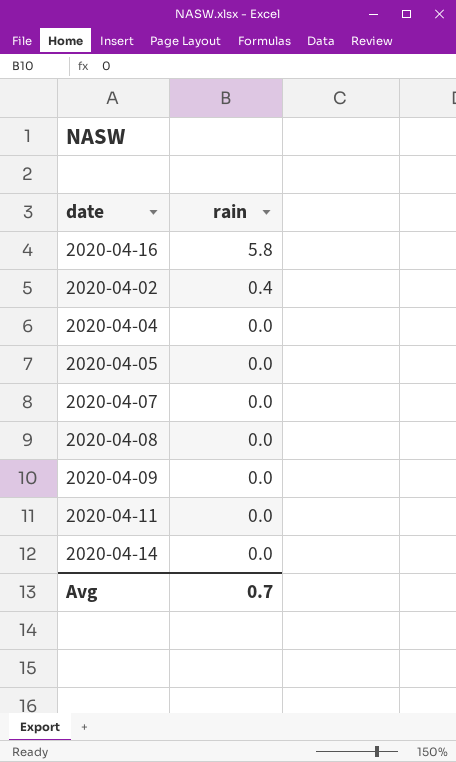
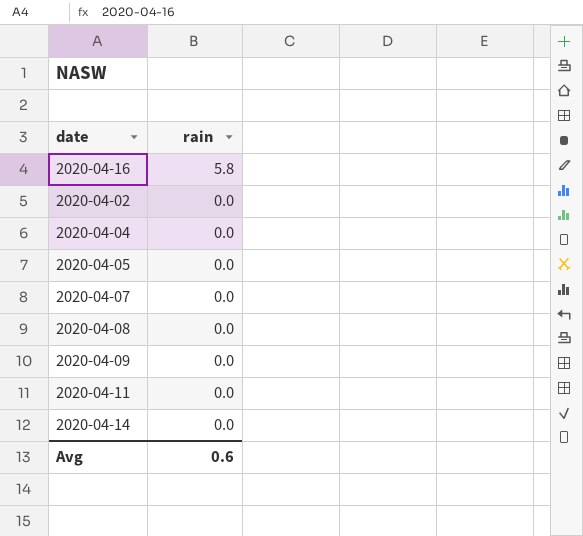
2020-04-02 | rain: 0.4 -> 0.0
Avg | rain: 0.7 -> 0.6

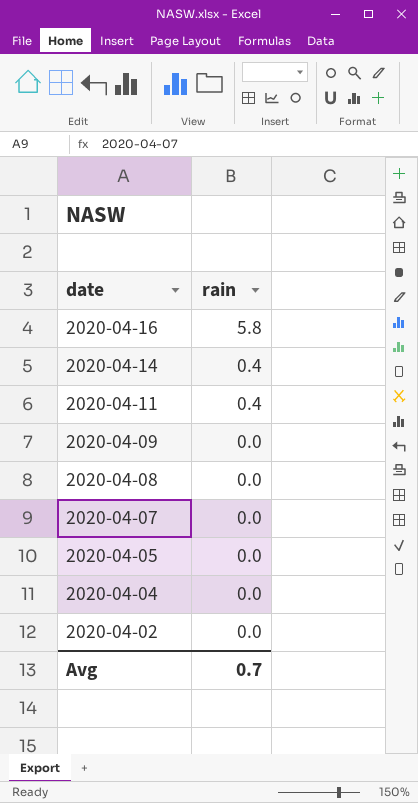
row order: rain descending -> date descending
2020-04-14 | rain: 0.0 -> 0.4
2020-04-11 | rain: 0.0 -> 0.4
Avg | rain: 0.6 -> 0.7

